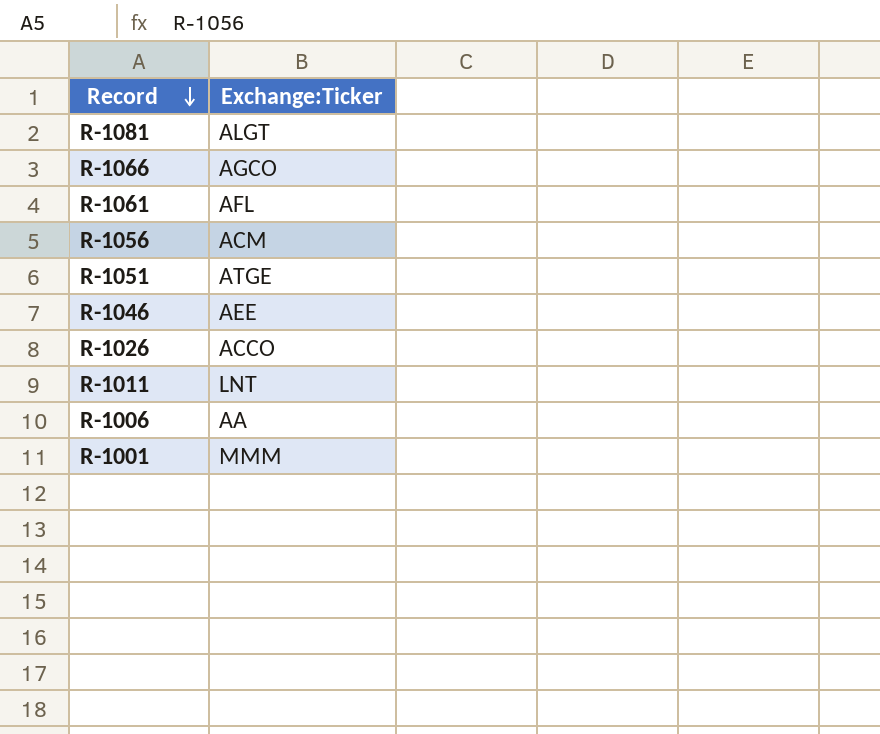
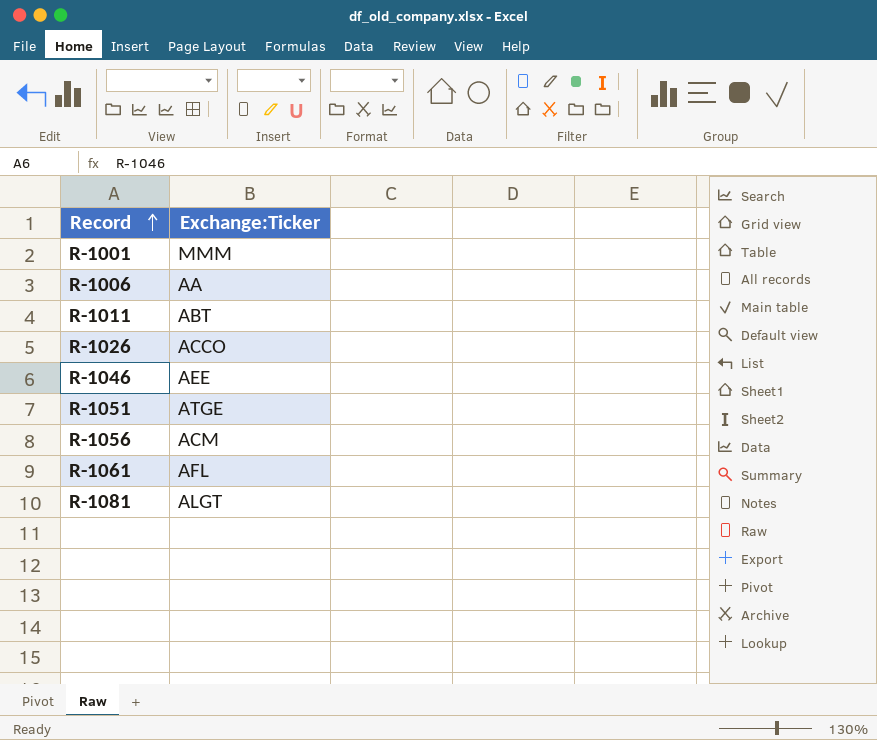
row order: Record descending -> Record ascending
row R-1066: AGCO -> none
R-1011 | Exchange:Ticker: LNT -> ABT

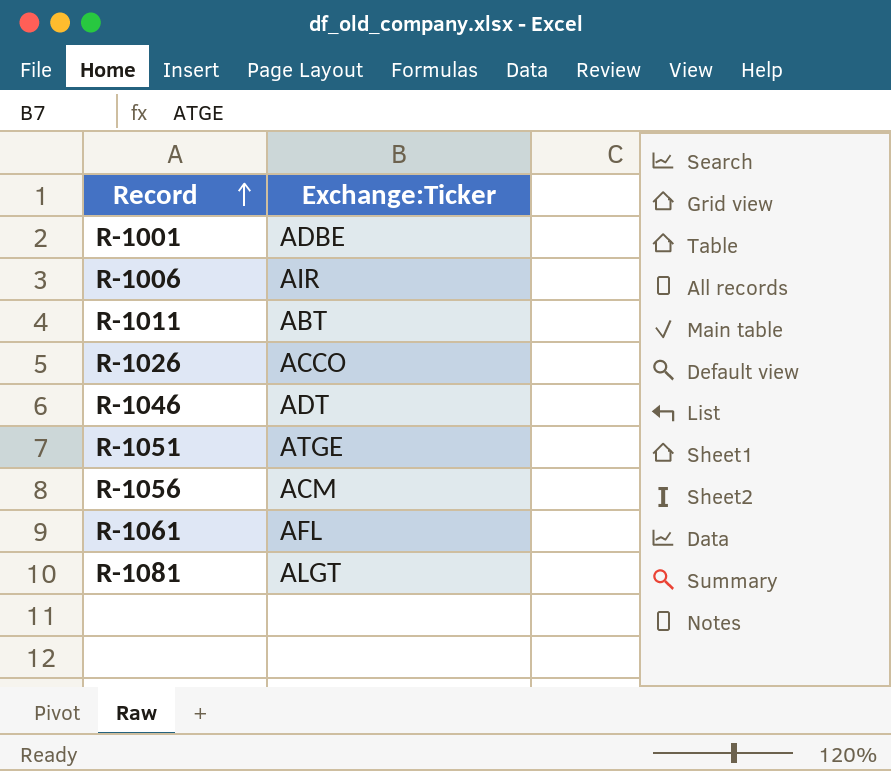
R-1001 | Exchange:Ticker: MMM -> ADBE
R-1006 | Exchange:Ticker: AA -> AIR
R-1046 | Exchange:Ticker: AEE -> ADT

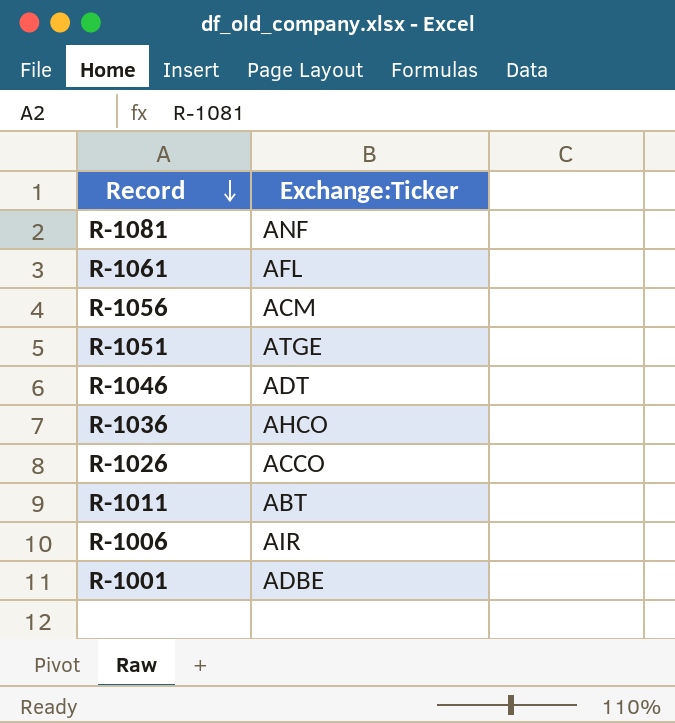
row order: Record ascending -> Record descending
R-1081 | Exchange:Ticker: ALGT -> ANF
row R-1036: none -> AHCO

